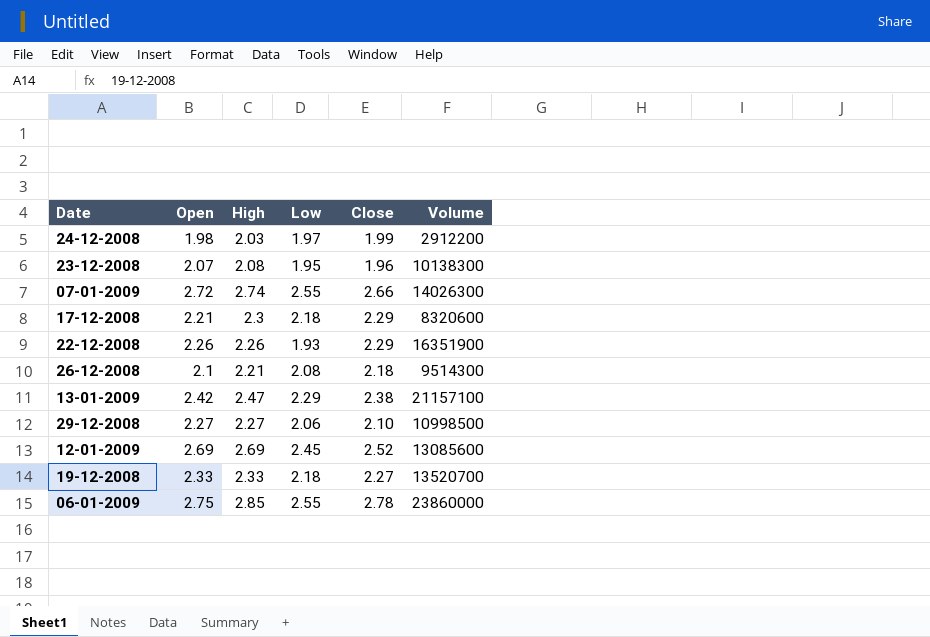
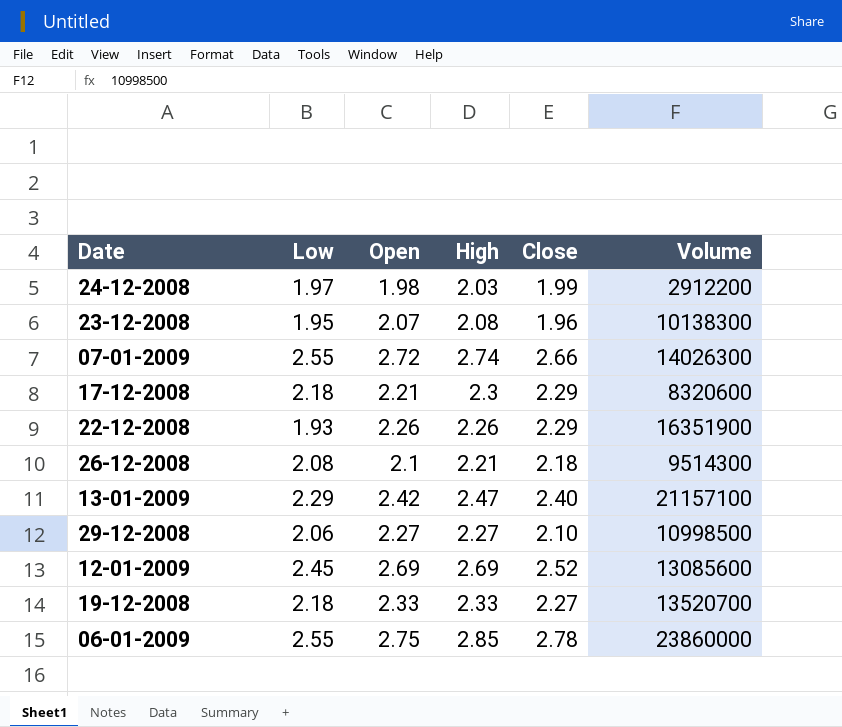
column Low | position: 4 -> 2
13-01-2009 | Close: 2.38 -> 2.40

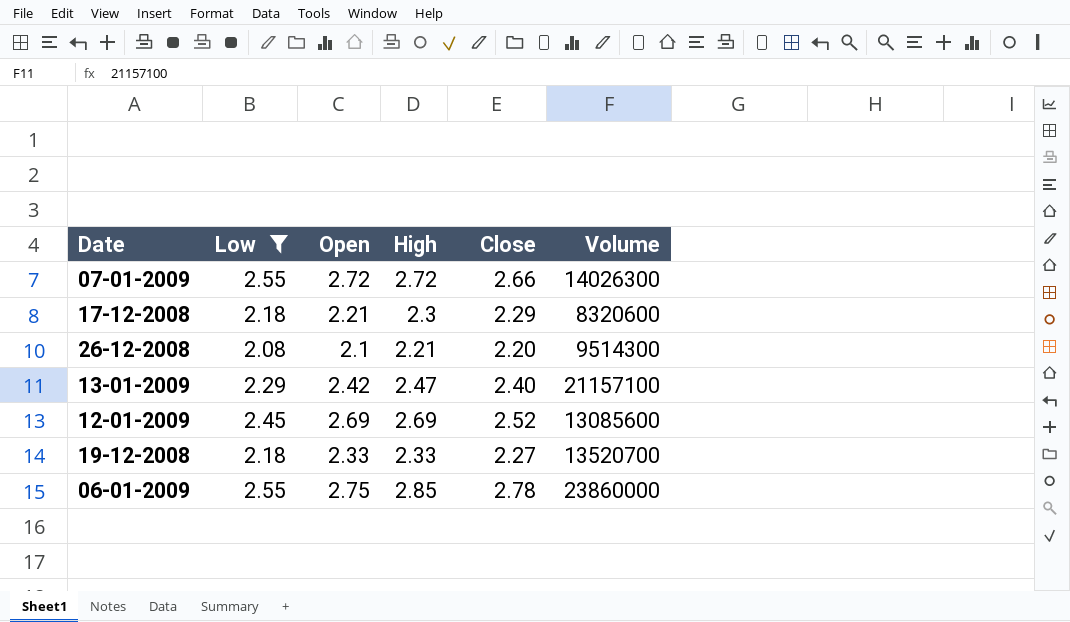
filter: none -> Low >= 2.08
07-01-2009 | High: 2.74 -> 2.72
26-12-2008 | Close: 2.18 -> 2.20

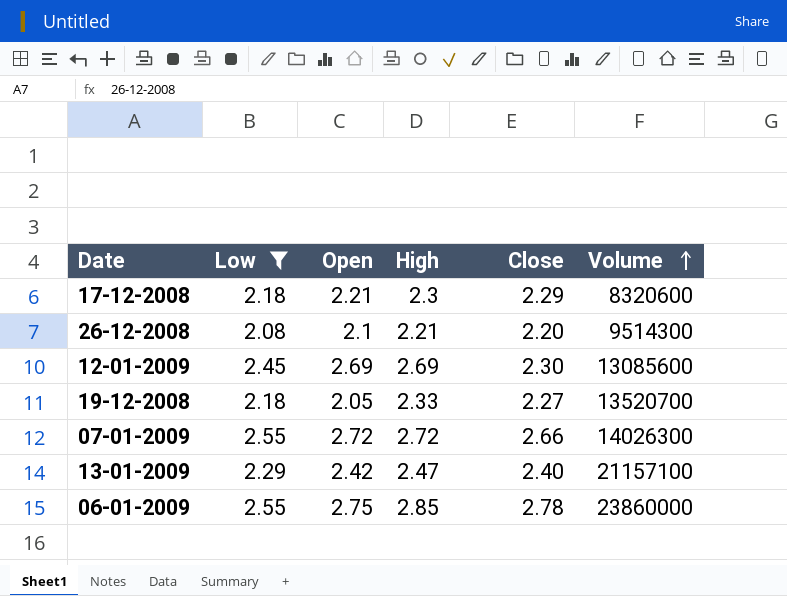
row order: none -> Volume ascending
12-01-2009 | Close: 2.52 -> 2.30
19-12-2008 | Open: 2.33 -> 2.05

